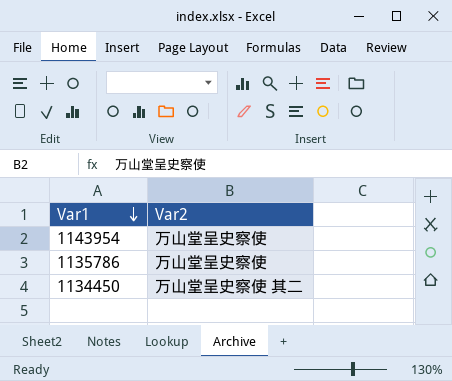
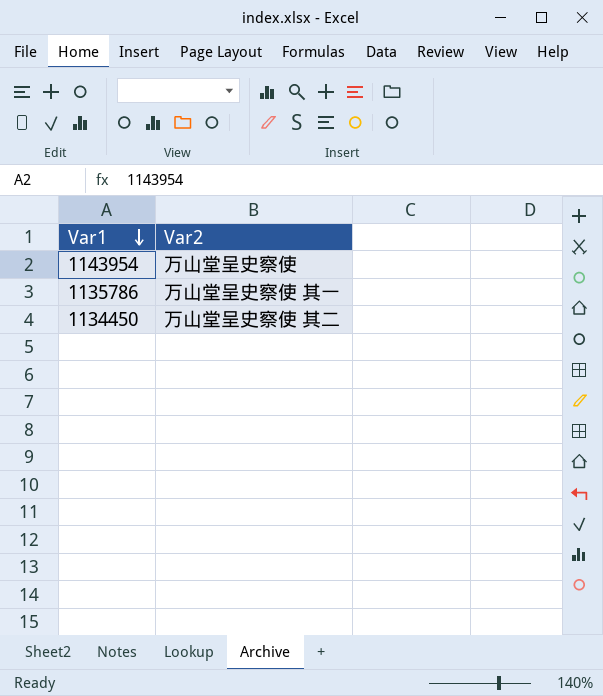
1135786 | Var2: 万山堂呈史察使 -> 万山堂呈史察使 其一

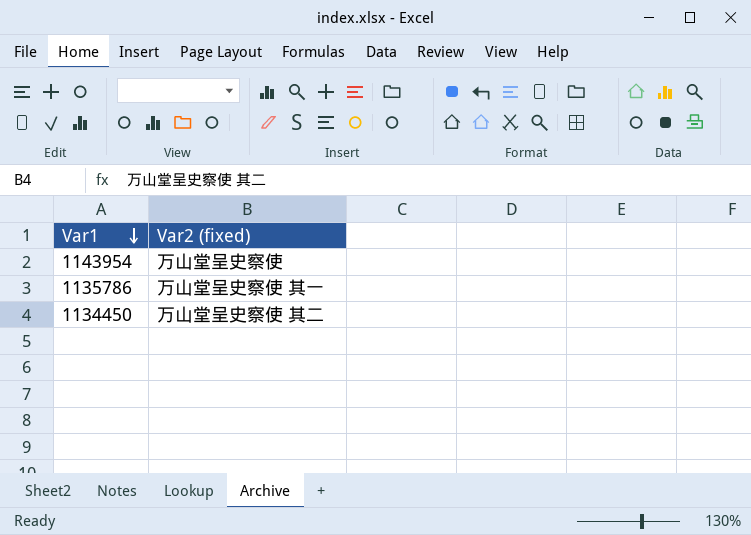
column name: Var2 -> Var2 (fixed)

